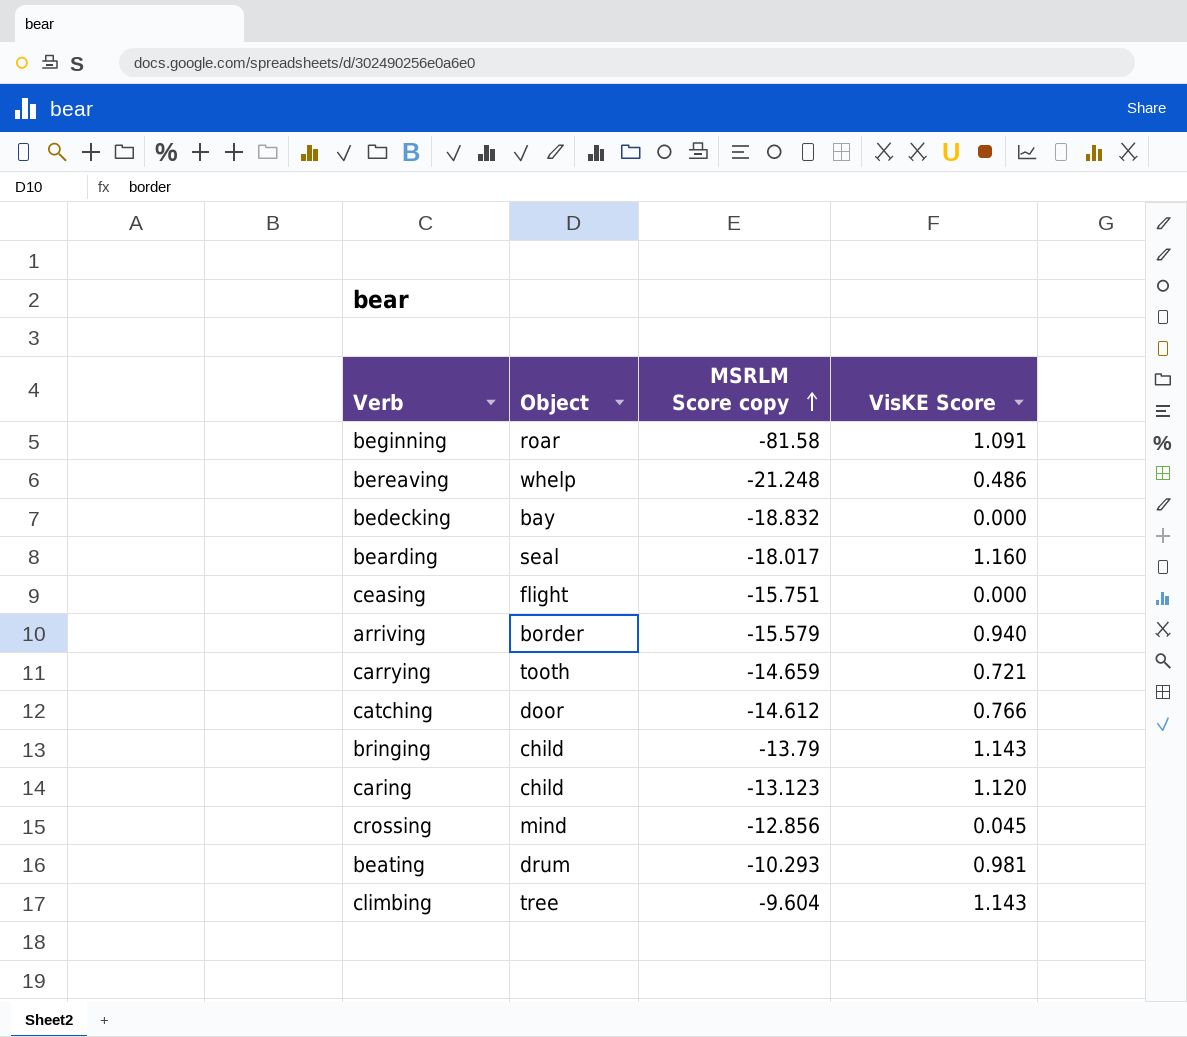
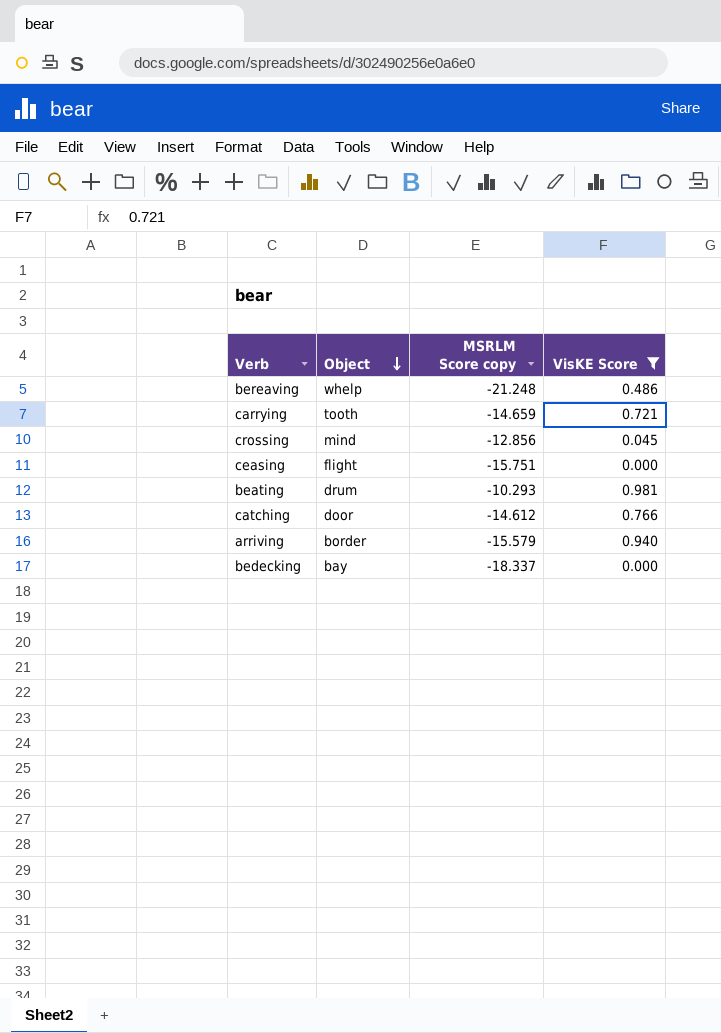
filter: none -> VisKE Score <= 0.981
row order: MSRLM Score copy ascending -> Object descending
bedecking | MSRLM Score copy: -18.832 -> -18.337

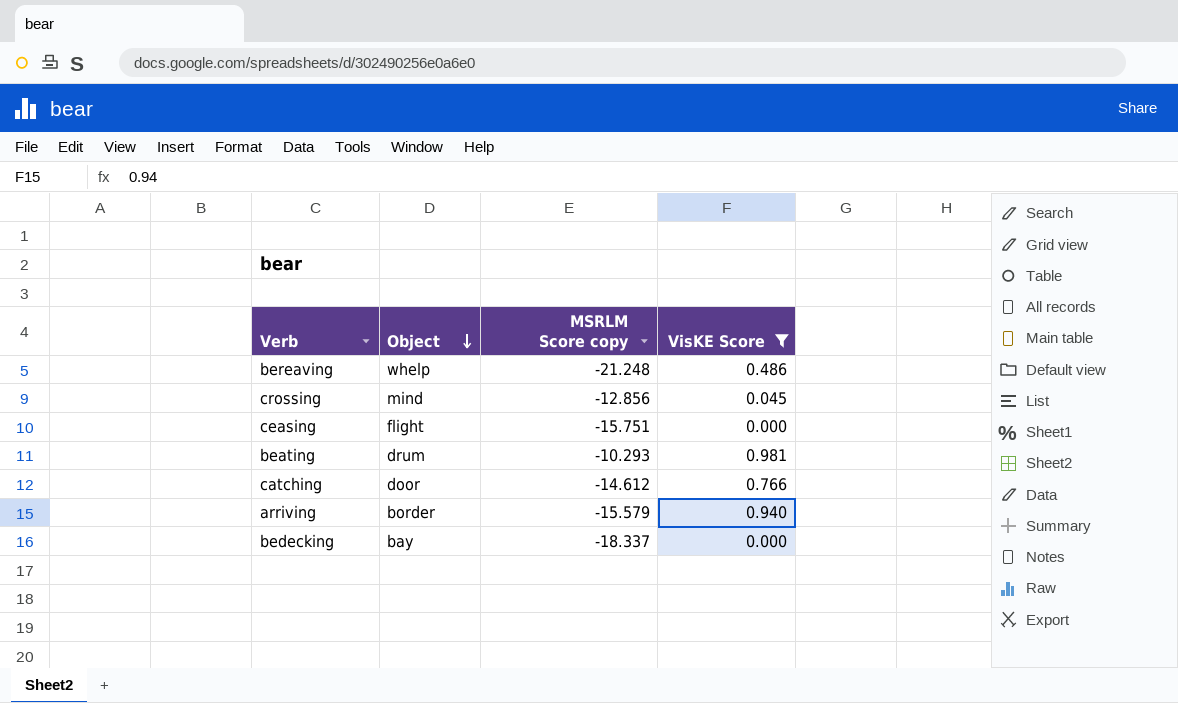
row carrying: tooth | -14.659 | 0.721 -> none

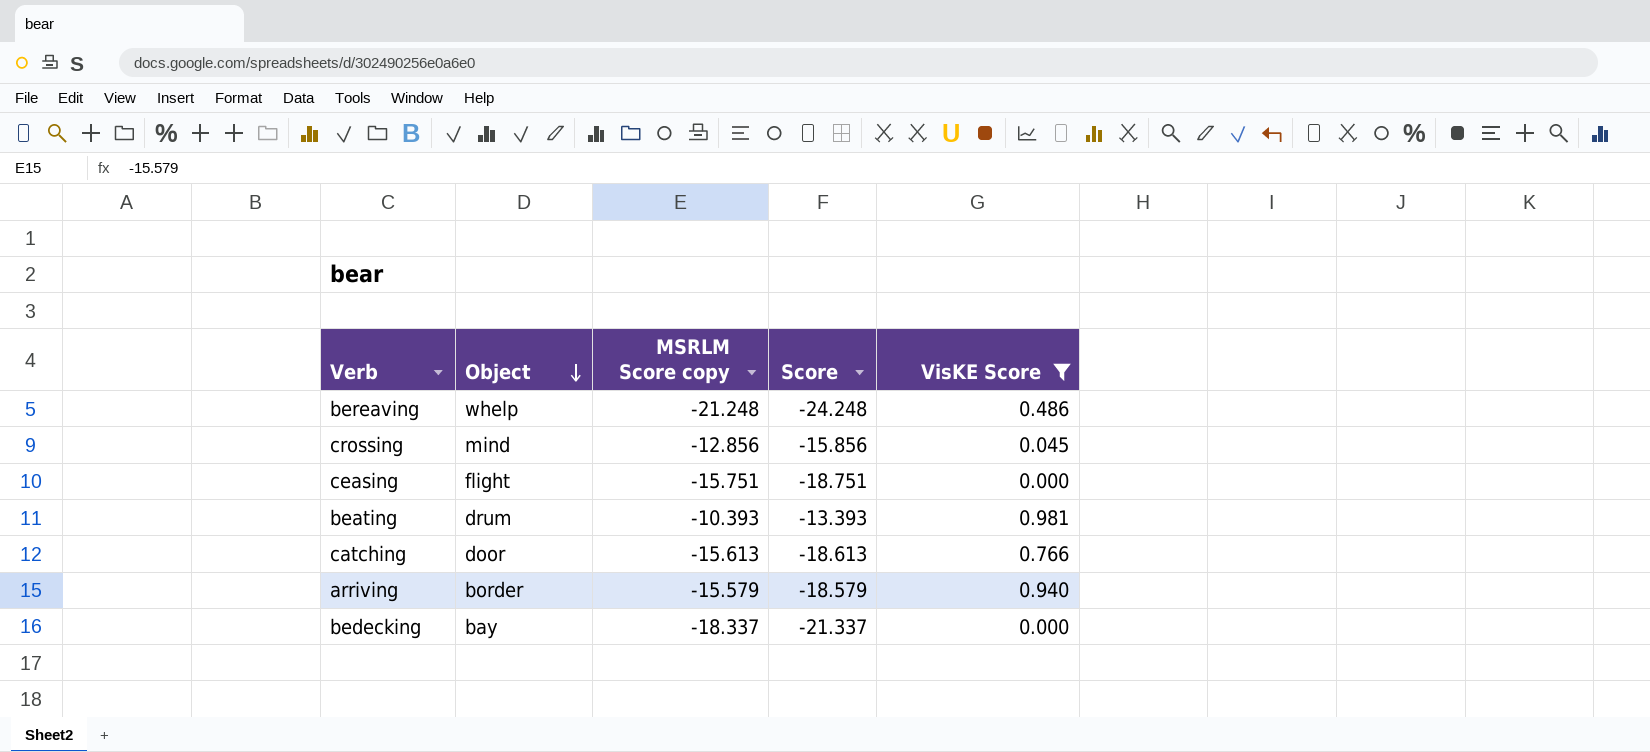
column Score | formula: none -> [MSRLM Score copy] - 3
beating | MSRLM Score copy: -10.293 -> -10.393
catching | MSRLM Score copy: -14.612 -> -15.613

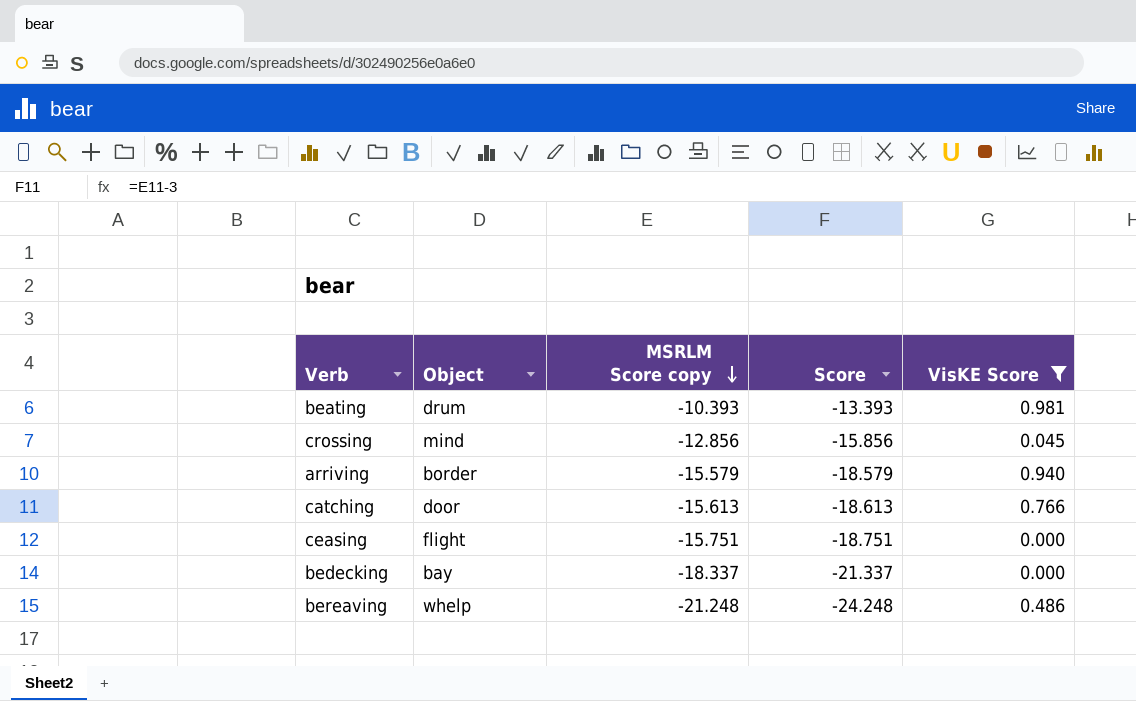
row order: Object descending -> MSRLM Score copy descending

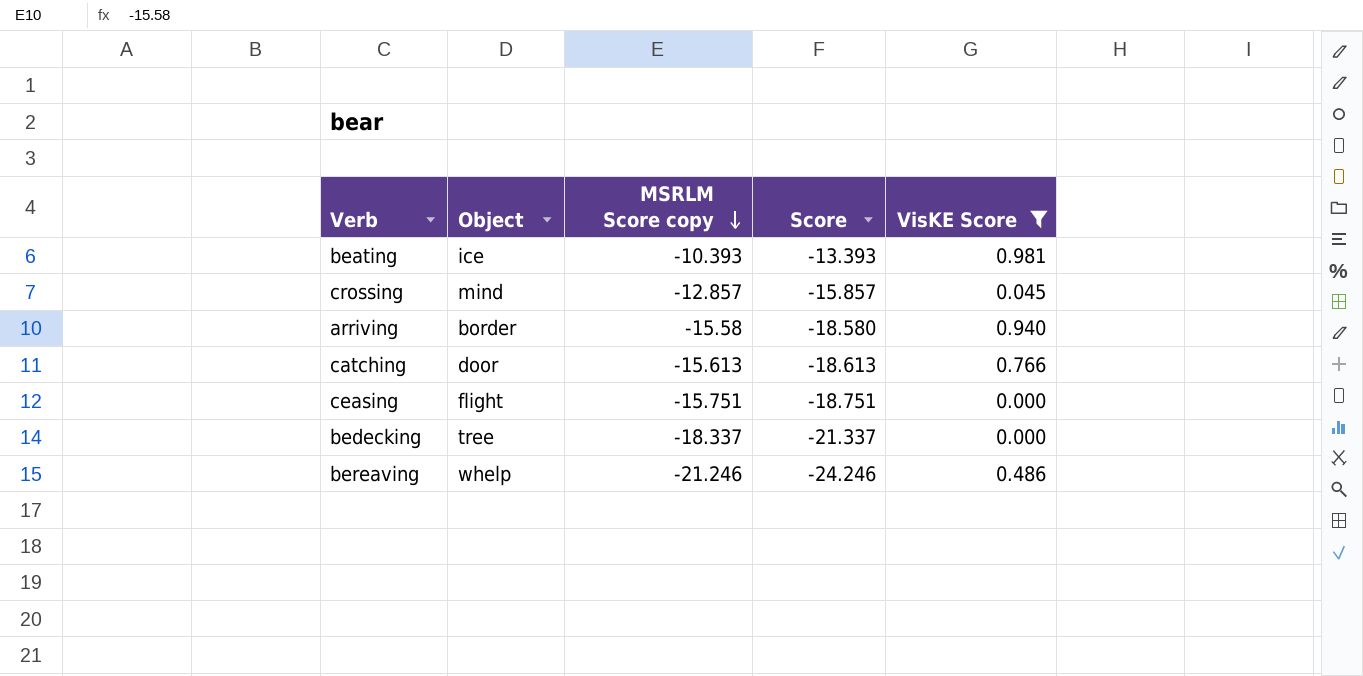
beating | Object: drum -> ice
crossing | MSRLM Score copy: -12.856 -> -12.857
crossing | Score: -15.856 -> -15.857
arriving | MSRLM Score copy: -15.579 -> -15.58
arriving | Score: -18.579 -> -18.580
bedecking | Object: bay -> tree
bereaving | MSRLM Score copy: -21.248 -> -21.246
bereaving | Score: -24.248 -> -24.246

